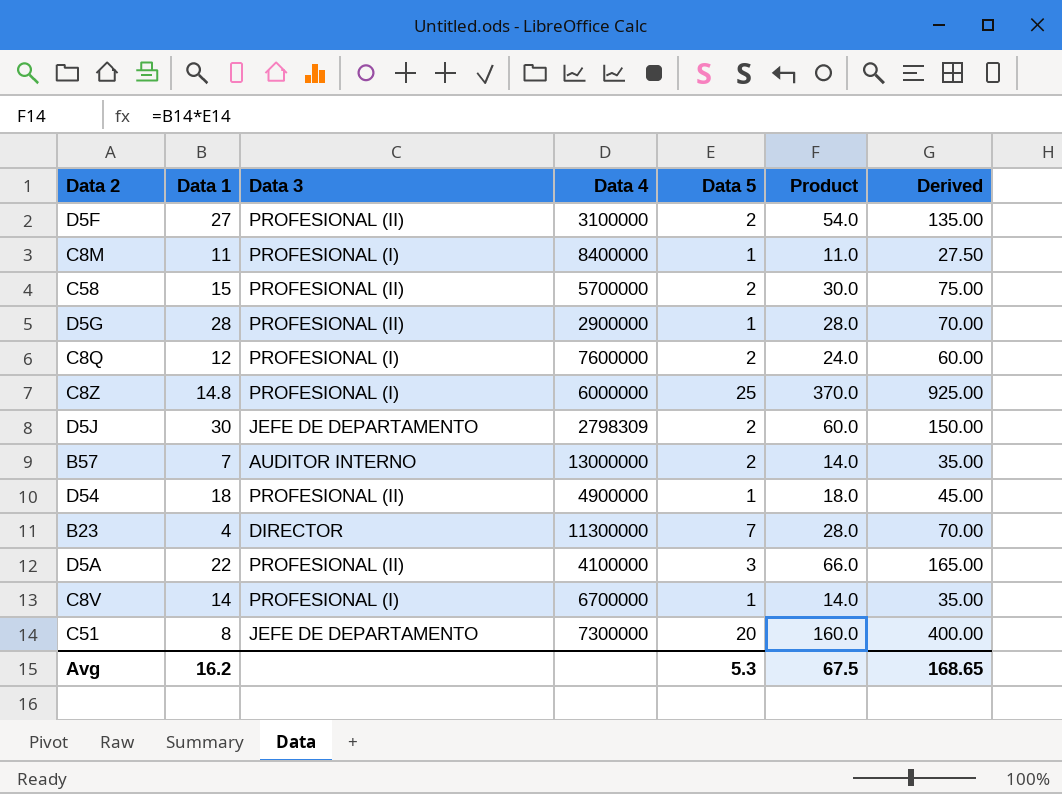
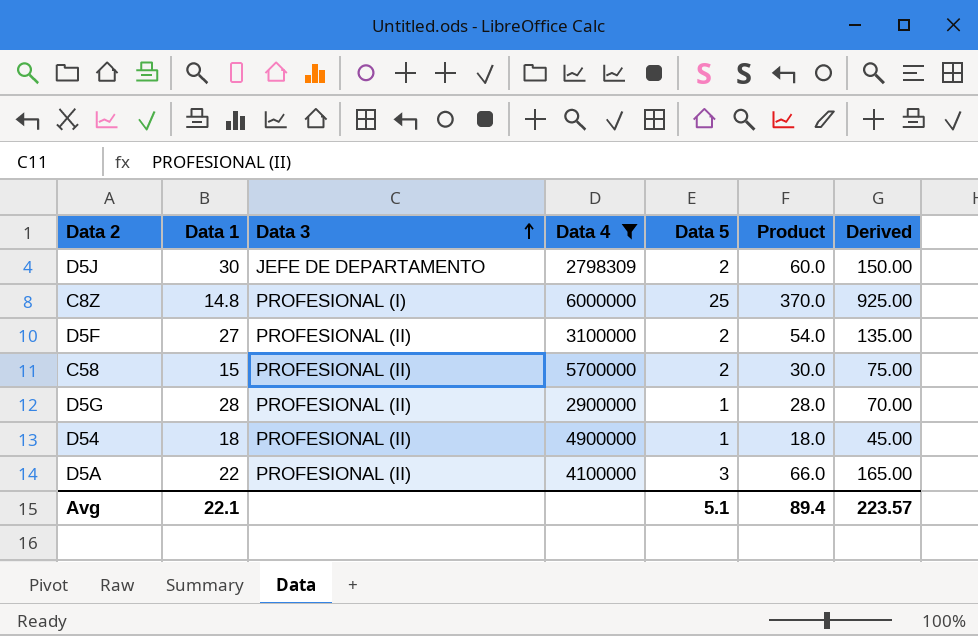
filter: none -> Data 4 <= 6000000
row order: none -> Data 3 ascending
Avg | Data 1: 16.2 -> 22.1
Avg | Data 5: 5.3 -> 5.1
Avg | Product: 67.5 -> 89.4
Avg | Derived: 168.65 -> 223.57

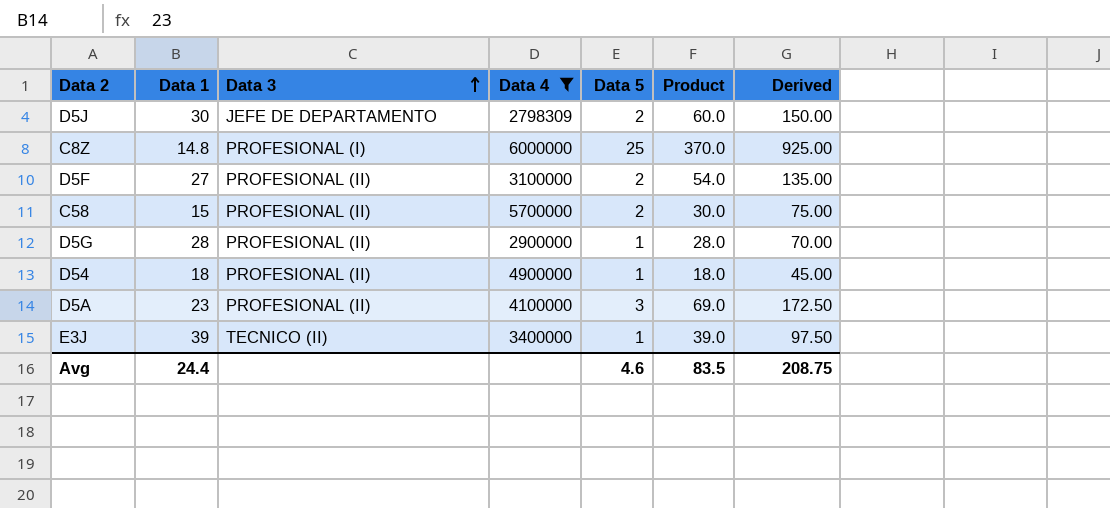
D5A | Data 1: 22 -> 23
D5A | Product: 66.0 -> 69.0
D5A | Derived: 165.00 -> 172.50
row E3J: none -> 39 | TECNICO (II) | 3400000 | 1 | 39.0 | 97.50
Avg | Data 1: 22.1 -> 24.4
Avg | Data 5: 5.1 -> 4.6
Avg | Product: 89.4 -> 83.5
Avg | Derived: 223.57 -> 208.75

